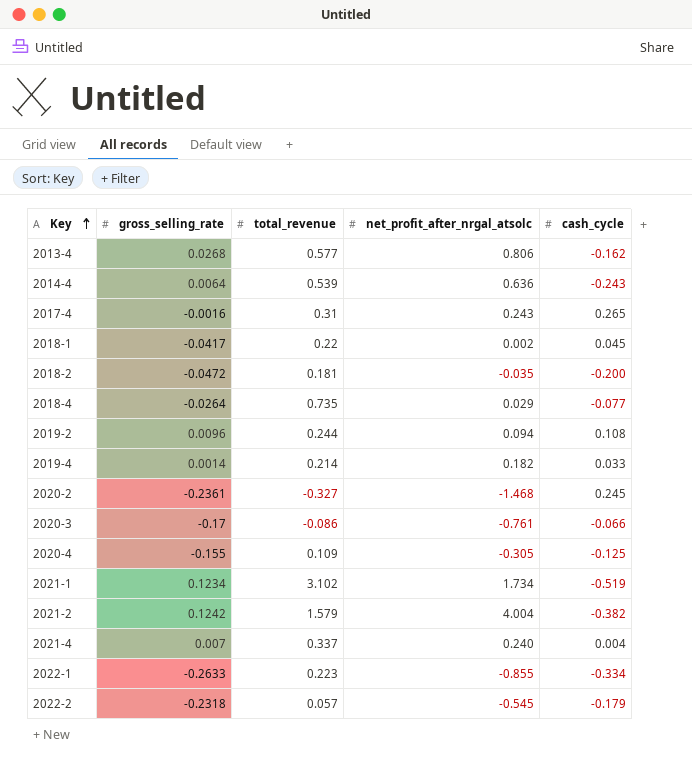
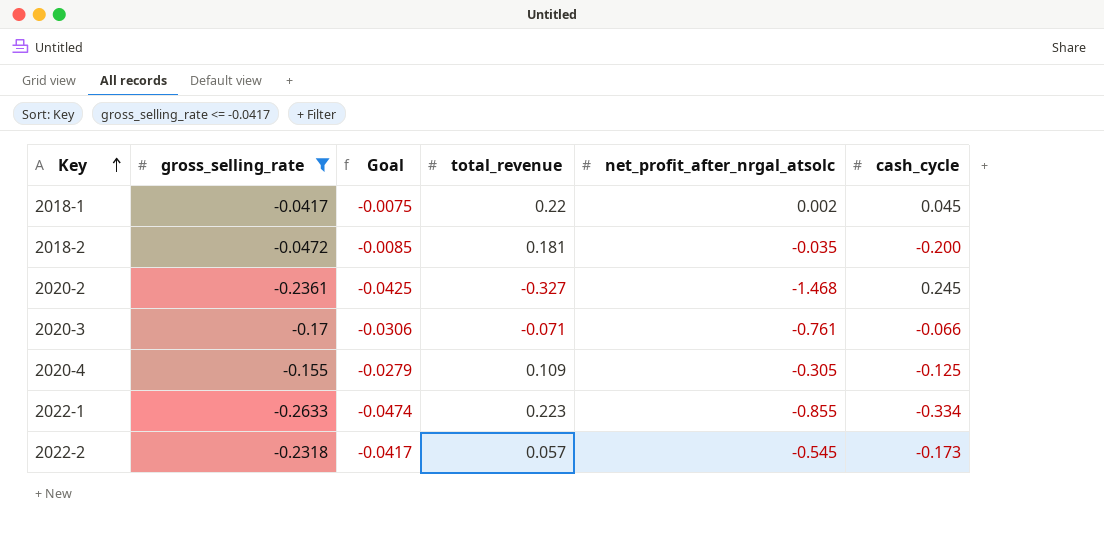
filter: none -> gross_selling_rate <= -0.0417
column Goal | formula: none -> [gross_selling_rate] * 0.18
2020-3 | total_revenue: -0.086 -> -0.071
2022-2 | cash_cycle: -0.179 -> -0.173

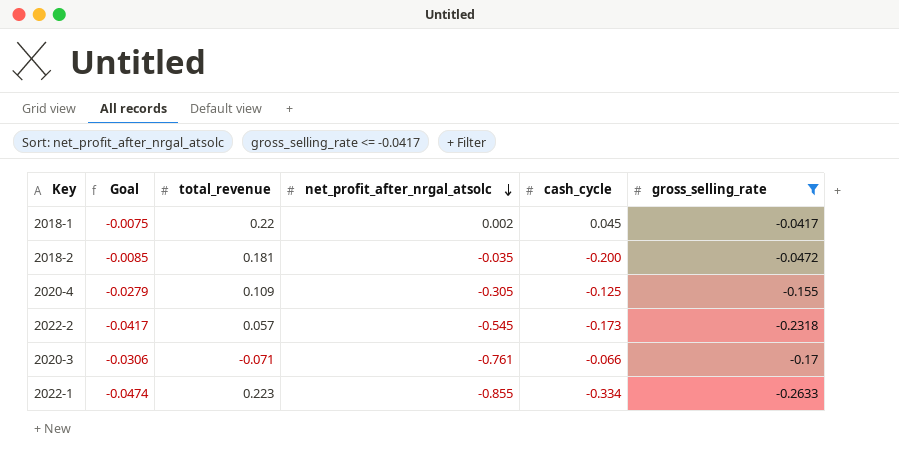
row order: Key ascending -> net_profit_after_nrgal_atsolc descending
column gross_selling_rate | position: 2 -> 6
row 2020-2: -0.2361 | -0.0425 | -0.327 | -1.468 | 0.245 -> none

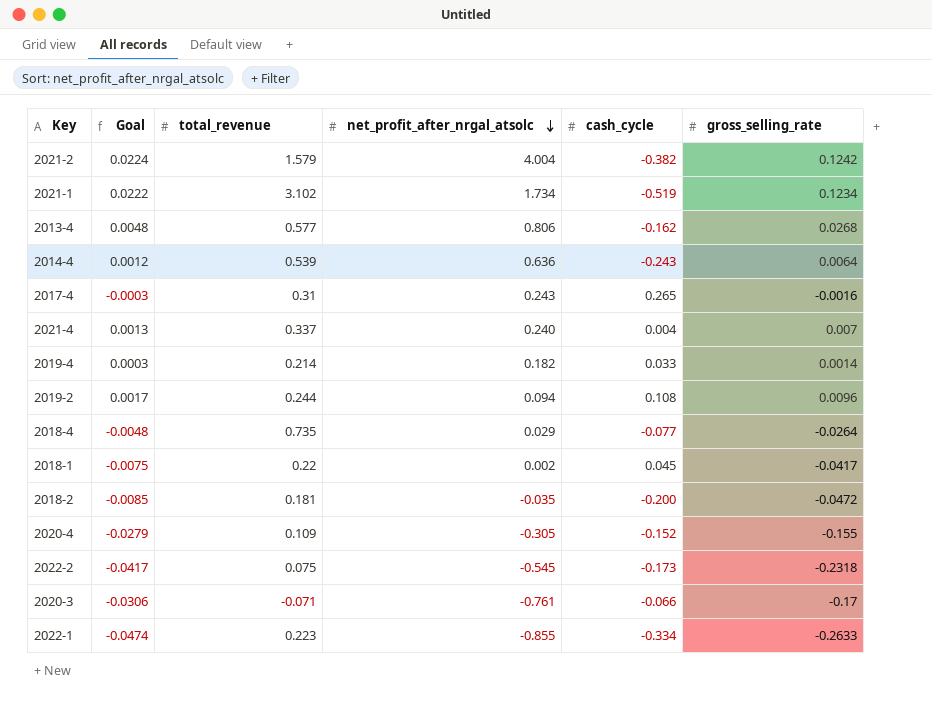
filter: gross_selling_rate <= -0.0417 -> none
2020-4 | cash_cycle: -0.125 -> -0.152
2022-2 | total_revenue: 0.057 -> 0.075

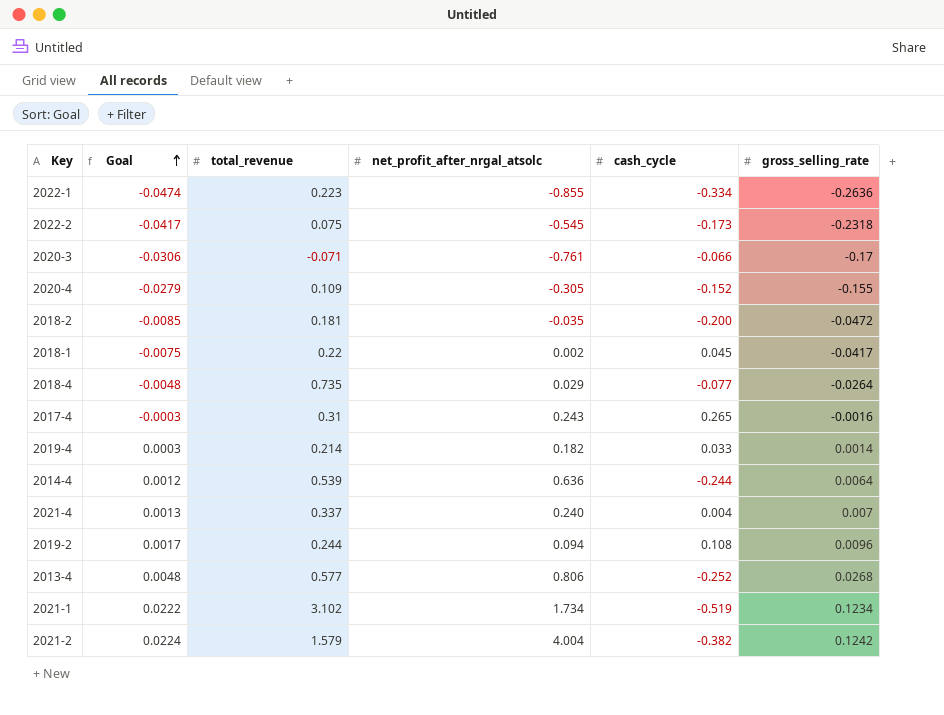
row order: net_profit_after_nrgal_atsolc descending -> Goal ascending
2022-1 | gross_selling_rate: -0.2633 -> -0.2636
2014-4 | cash_cycle: -0.243 -> -0.244
2013-4 | cash_cycle: -0.162 -> -0.252

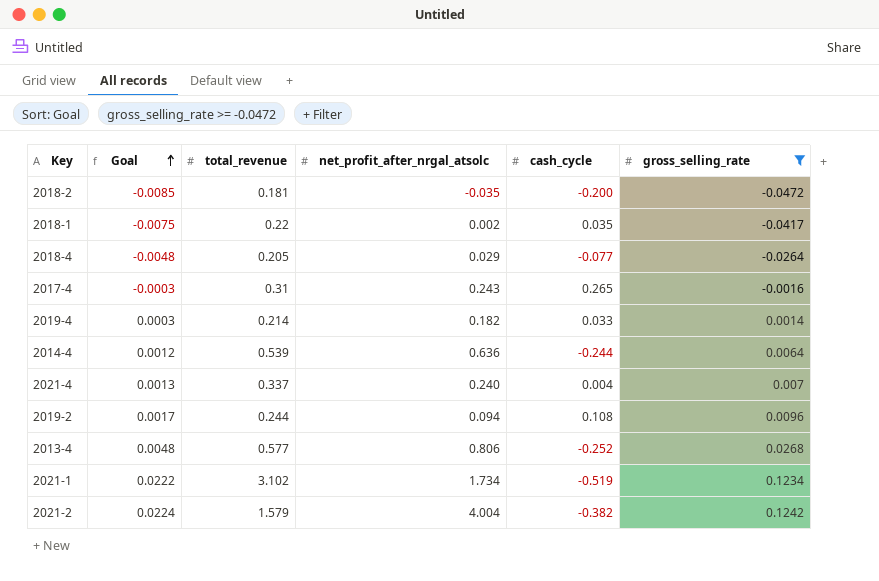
filter: none -> gross_selling_rate >= -0.0472
2018-1 | cash_cycle: 0.045 -> 0.035
2018-4 | total_revenue: 0.735 -> 0.205

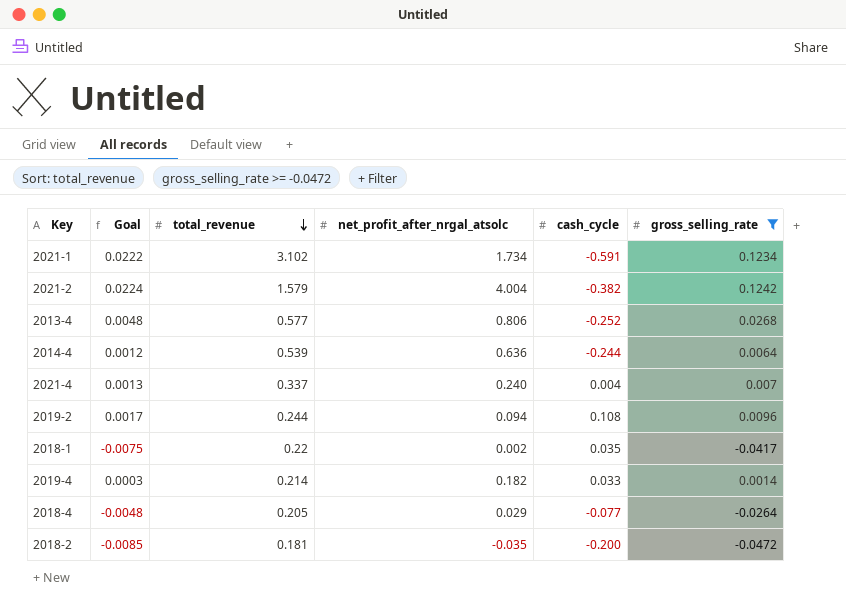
row order: Goal ascending -> total_revenue descending
row 2017-4: -0.0003 | 0.31 | 0.243 | 0.265 | -0.0016 -> none
2021-1 | cash_cycle: -0.519 -> -0.591

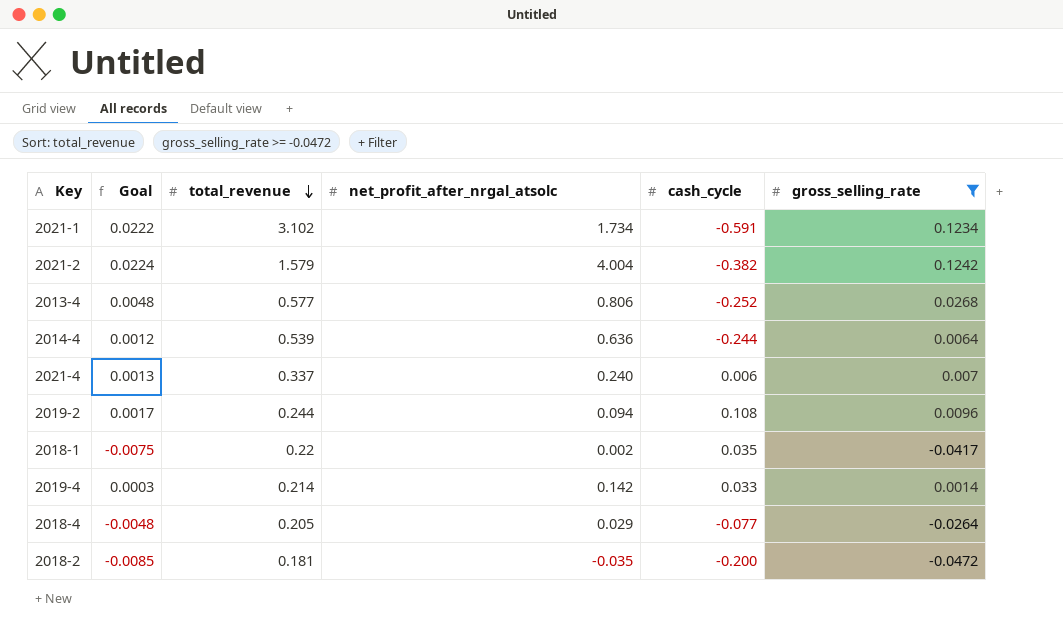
2021-4 | cash_cycle: 0.004 -> 0.006
2019-4 | net_profit_after_nrgal_atsolc: 0.182 -> 0.142

